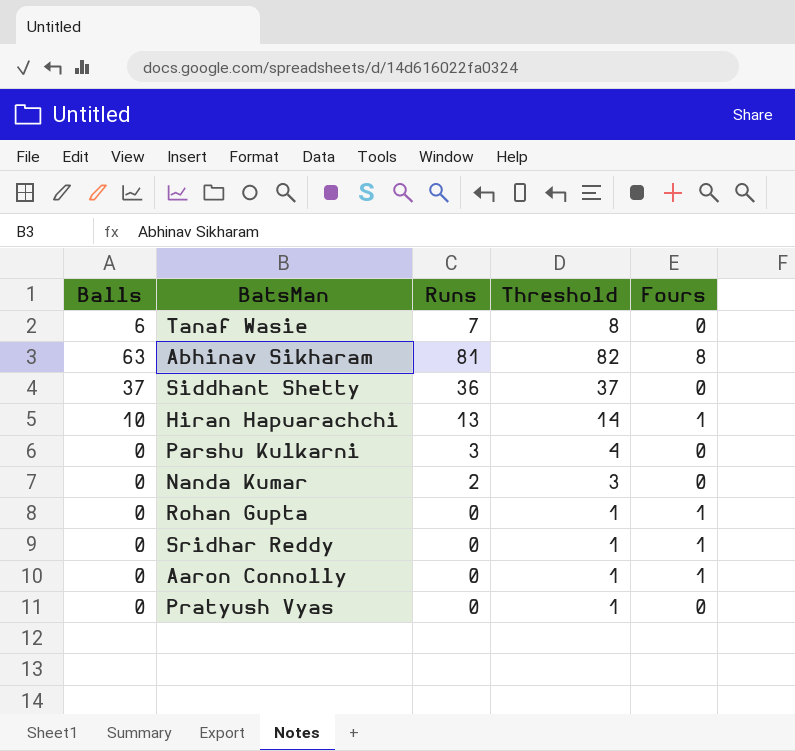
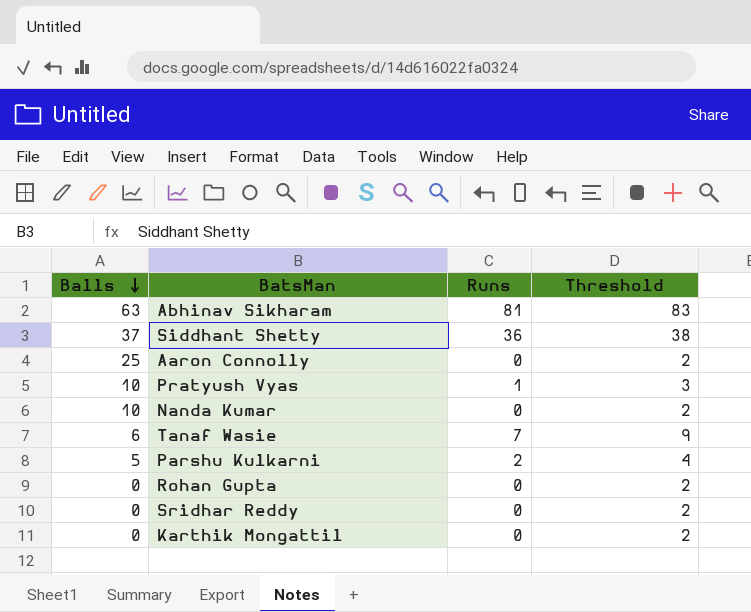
row order: none -> Balls descending
column Fours | position: 5 -> none
column Threshold | formula: [Runs] + 1 -> [Runs] + 2
row Hiran Hapuarachchi: 10 | 13 | 14 | 1 -> none
Aaron Connolly | Balls: 0 -> 25
Pratyush Vyas | Balls: 0 -> 10
Pratyush Vyas | Runs: 0 -> 1
Nanda Kumar | Balls: 0 -> 10
Nanda Kumar | Runs: 2 -> 0
Parshu Kulkarni | Balls: 0 -> 5
Parshu Kulkarni | Runs: 3 -> 2
row Karthik Mongattil: none -> 0 | 0 | 2

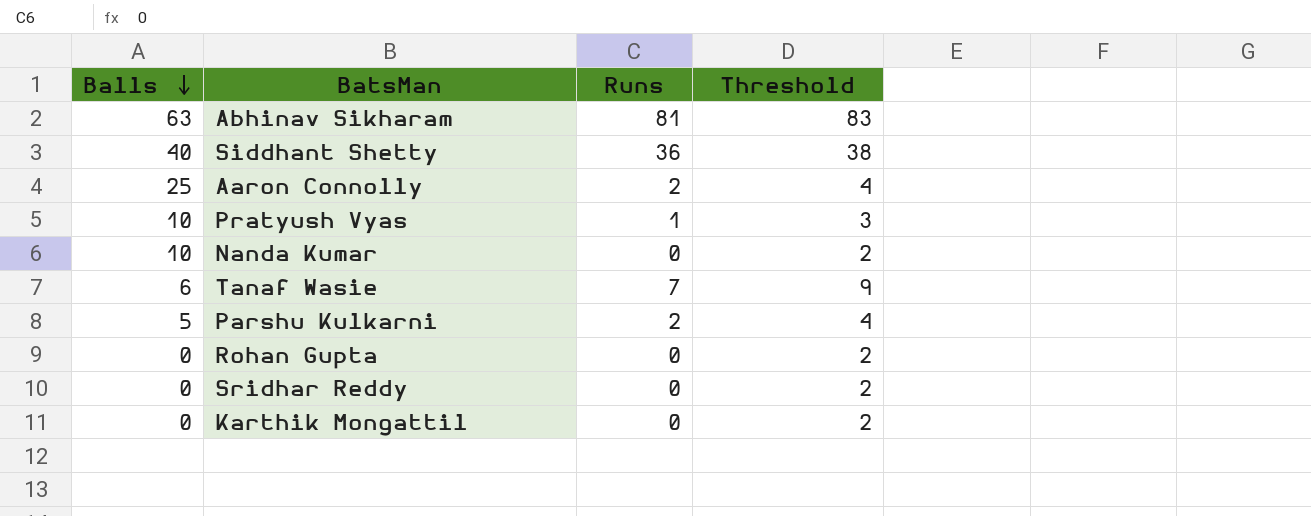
Siddhant Shetty | Balls: 37 -> 40
Aaron Connolly | Runs: 0 -> 2
Aaron Connolly | Threshold: 2 -> 4

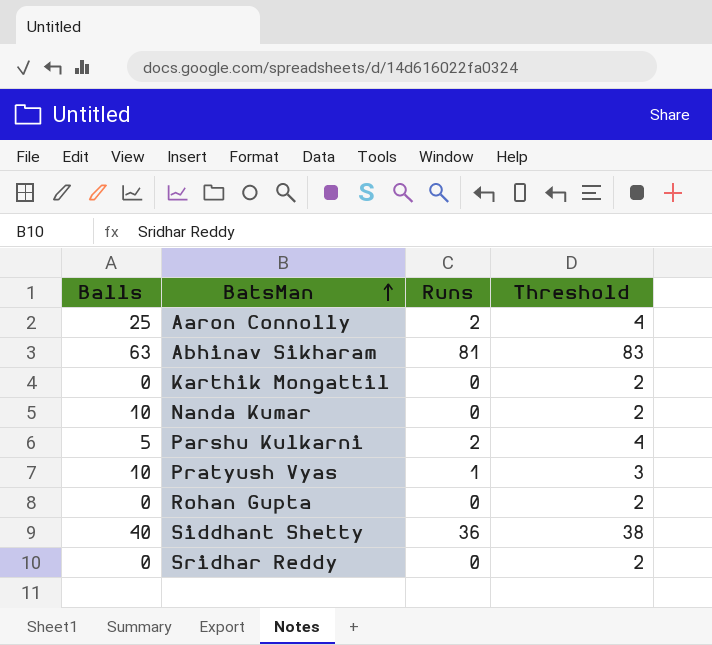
row order: Balls descending -> BatsMan ascending
row Tanaf Wasie: 6 | 7 | 9 -> none

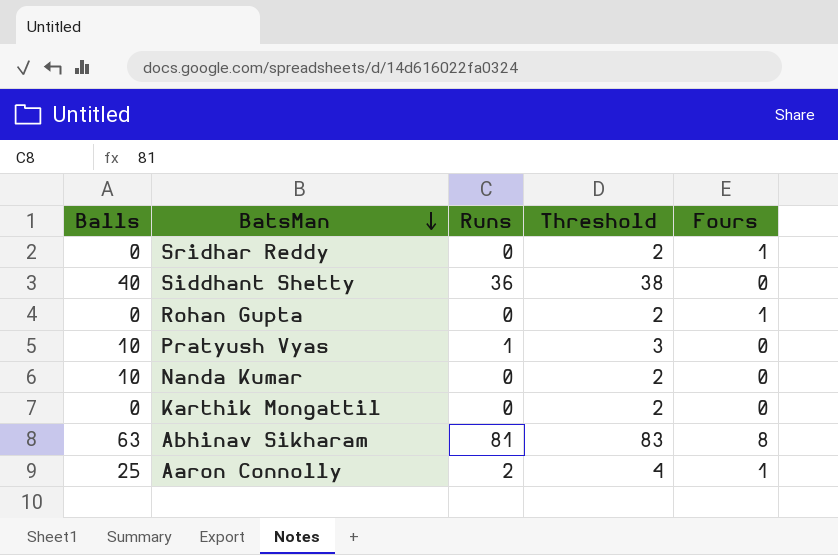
row order: BatsMan ascending -> BatsMan descending
column Fours | position: none -> 5
row Parshu Kulkarni: 5 | 2 | 4 -> none

